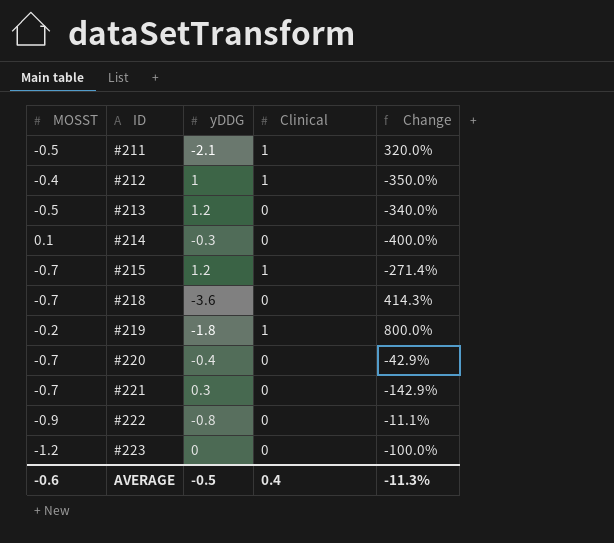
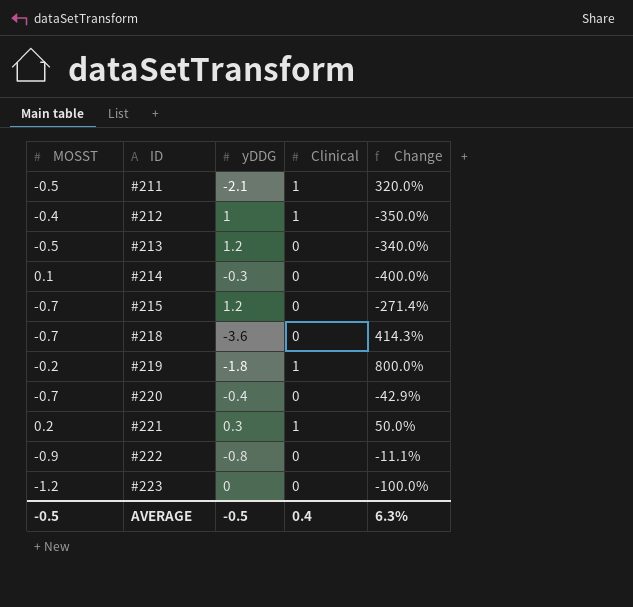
#215 | Clinical: 1 -> 0
#221 | MOSST: -0.7 -> 0.2
#221 | Clinical: 0 -> 1
#221 | Change: -142.9% -> 50.0%
AVERAGE | MOSST: -0.6 -> -0.5
AVERAGE | Change: -11.3% -> 6.3%

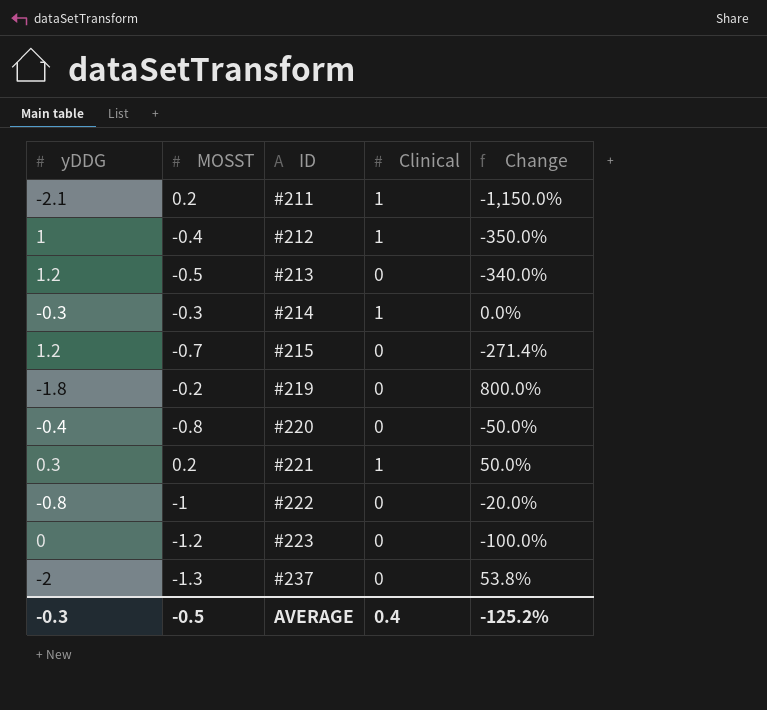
column yDDG | position: 3 -> 1
row #218: -0.7 | -3.6 | 0 | 414.3% -> none
#211 | MOSST: -0.5 -> 0.2
#211 | Change: 320.0% -> -1,150.0%
#214 | MOSST: 0.1 -> -0.3
#214 | Clinical: 0 -> 1
#214 | Change: -400.0% -> 0.0%
#219 | Clinical: 1 -> 0
#220 | MOSST: -0.7 -> -0.8
#220 | Change: -42.9% -> -50.0%
#222 | MOSST: -0.9 -> -1
#222 | Change: -11.1% -> -20.0%
row #237: none -> -2 | -1.3 | 0 | 53.8%
AVERAGE | yDDG: -0.5 -> -0.3
AVERAGE | Change: 6.3% -> -125.2%

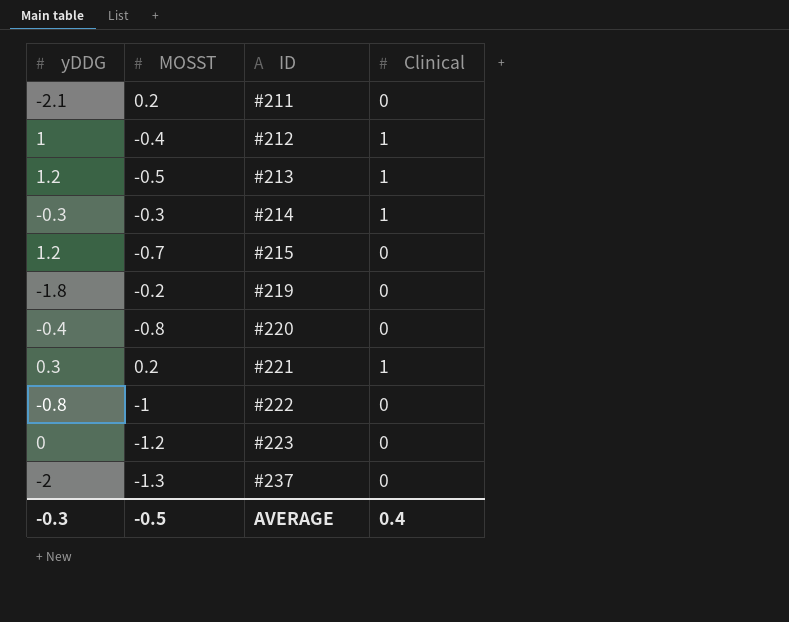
column Change | formula: ([yDDG] - [MOSST]) / [MOSST] -> none
#211 | Clinical: 1 -> 0
#213 | Clinical: 0 -> 1

